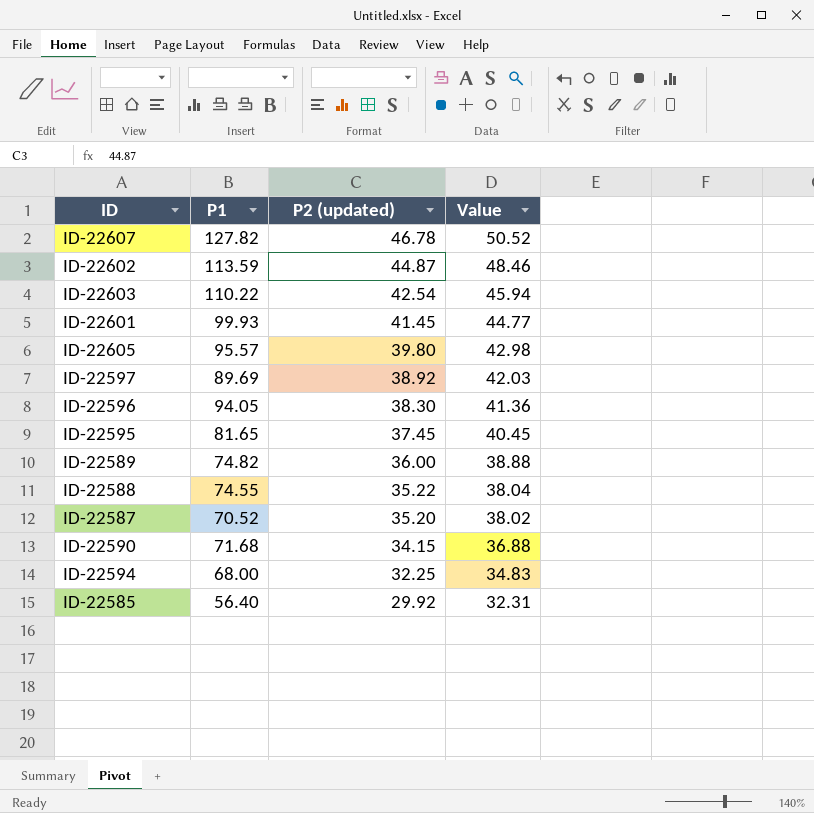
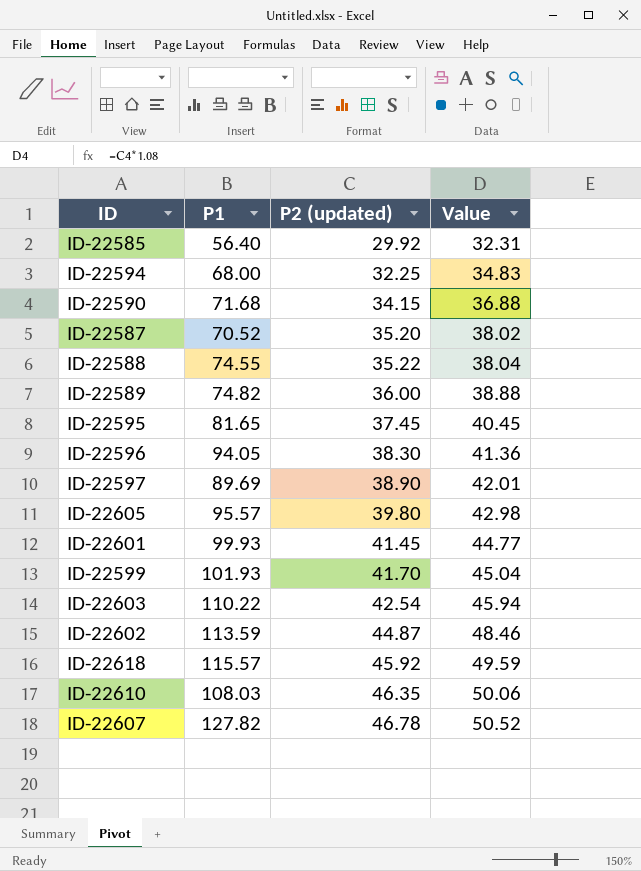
row order: P2 (updated) descending -> P2 (updated) ascending
ID-22597 | P2 (updated): 38.92 -> 38.90
ID-22597 | Value: 42.03 -> 42.01
row ID-22599: none -> 101.93 | 41.70 | 45.04
row ID-22618: none -> 115.57 | 45.92 | 49.59
row ID-22610: none -> 108.03 | 46.35 | 50.06

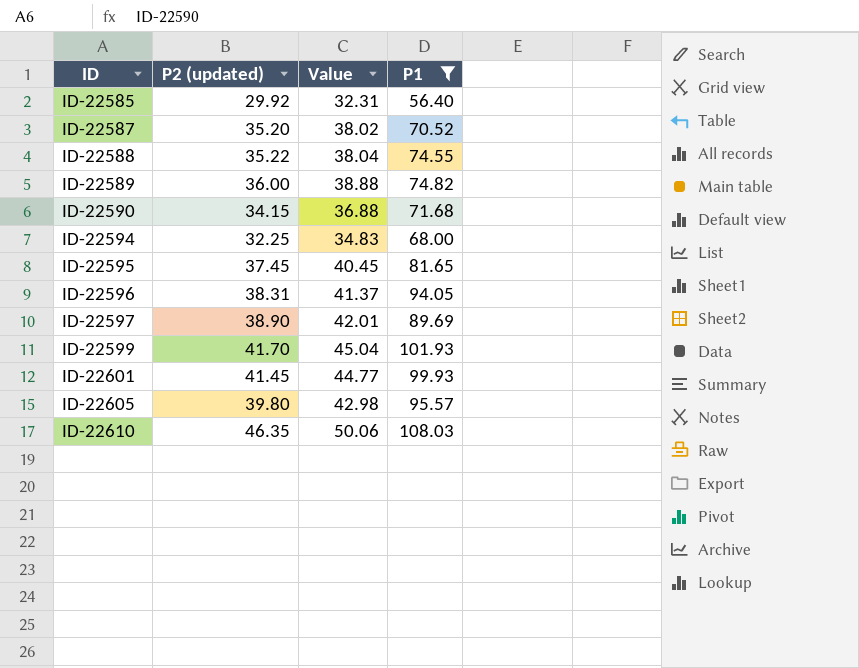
filter: none -> P1 <= 108.03
row order: P2 (updated) ascending -> ID ascending
column P1 | position: 2 -> 4
ID-22596 | P2 (updated): 38.30 -> 38.31
ID-22596 | Value: 41.36 -> 41.37

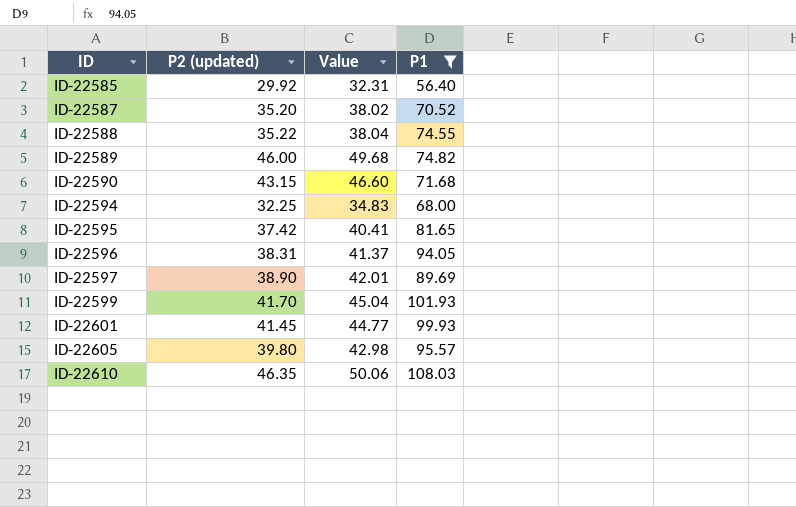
ID-22589 | P2 (updated): 36.00 -> 46.00
ID-22589 | Value: 38.88 -> 49.68
ID-22590 | P2 (updated): 34.15 -> 43.15
ID-22590 | Value: 36.88 -> 46.60
ID-22595 | P2 (updated): 37.45 -> 37.42
ID-22595 | Value: 40.45 -> 40.41

